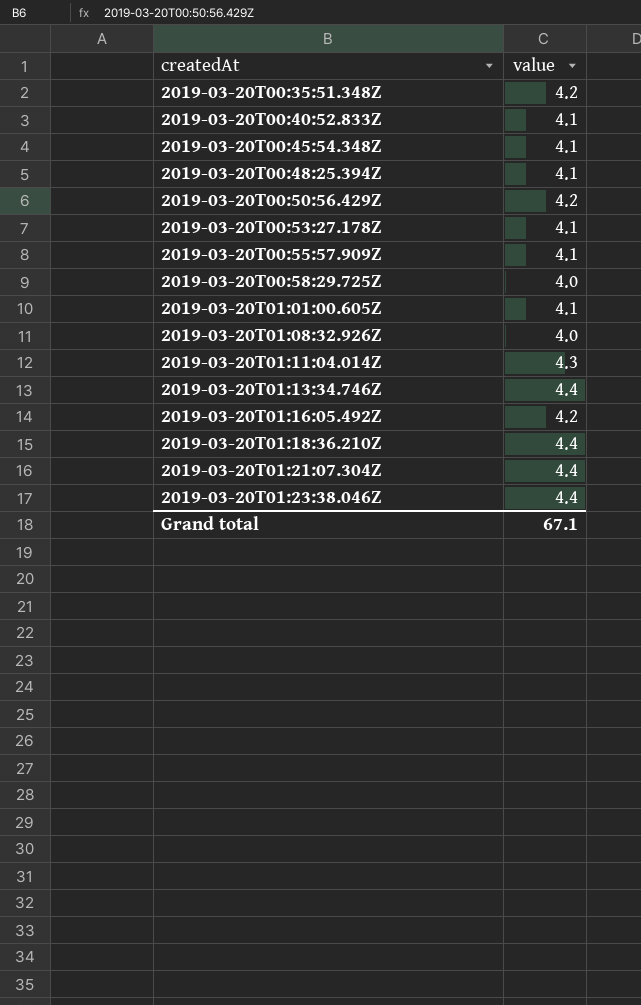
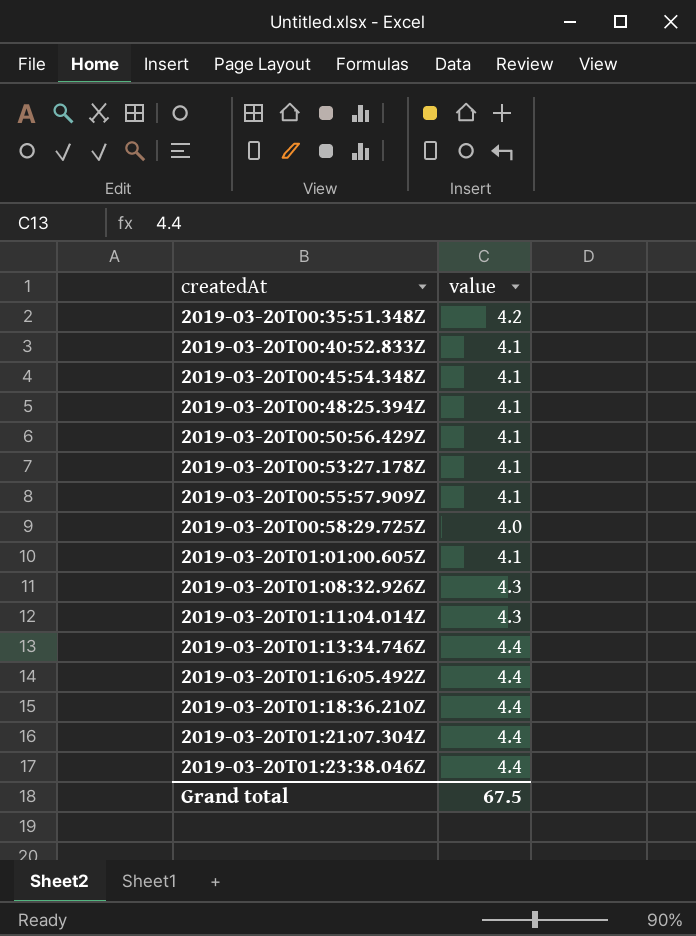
2019-03-20T00:50:56.429Z | value: 4.2 -> 4.1
2019-03-20T01:08:32.926Z | value: 4.0 -> 4.3
2019-03-20T01:16:05.492Z | value: 4.2 -> 4.4
Grand total | value: 67.1 -> 67.5

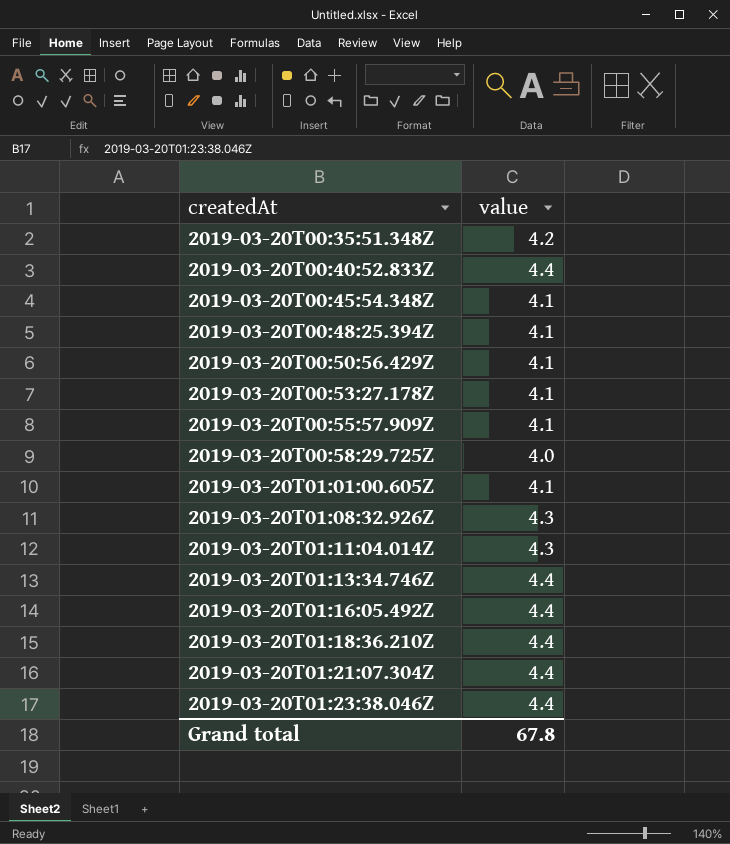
2019-03-20T00:40:52.833Z | value: 4.1 -> 4.4
Grand total | value: 67.5 -> 67.8

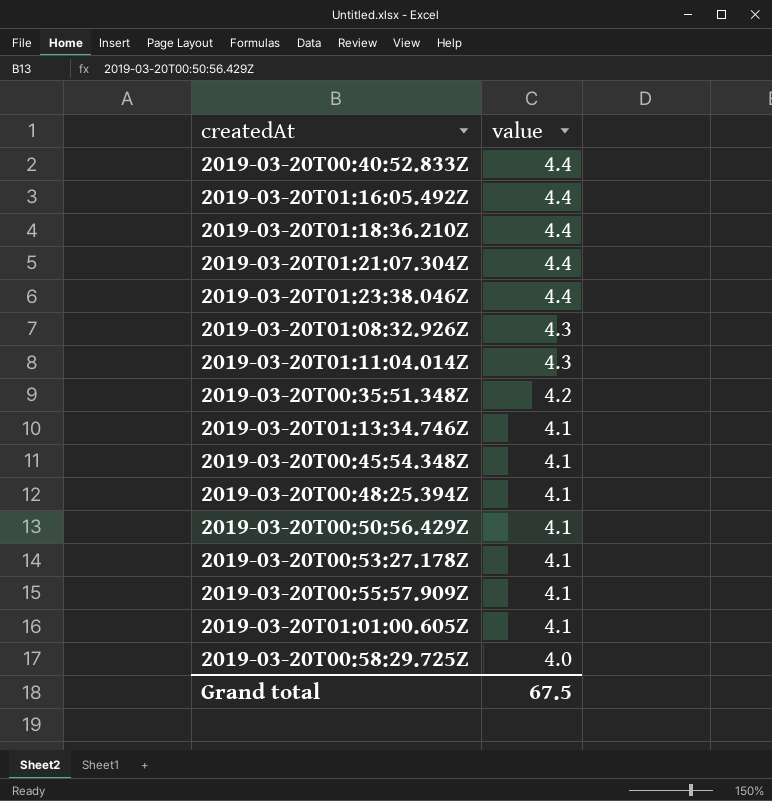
row order: createdAt ascending -> value descending
2019-03-20T01:13:34.746Z | value: 4.4 -> 4.1
Grand total | value: 67.8 -> 67.5

